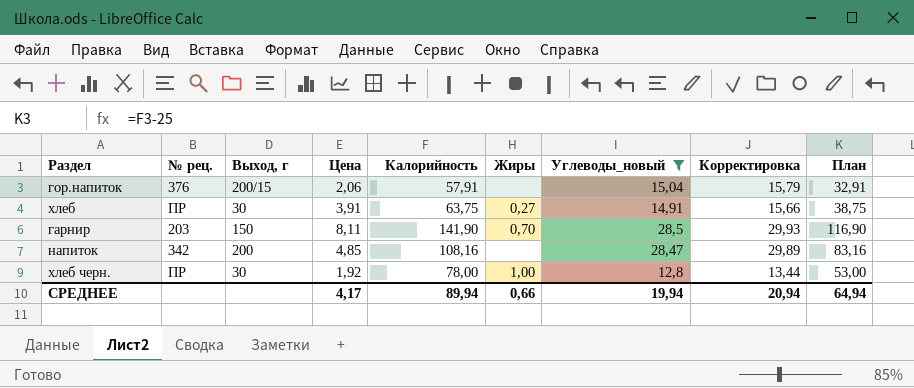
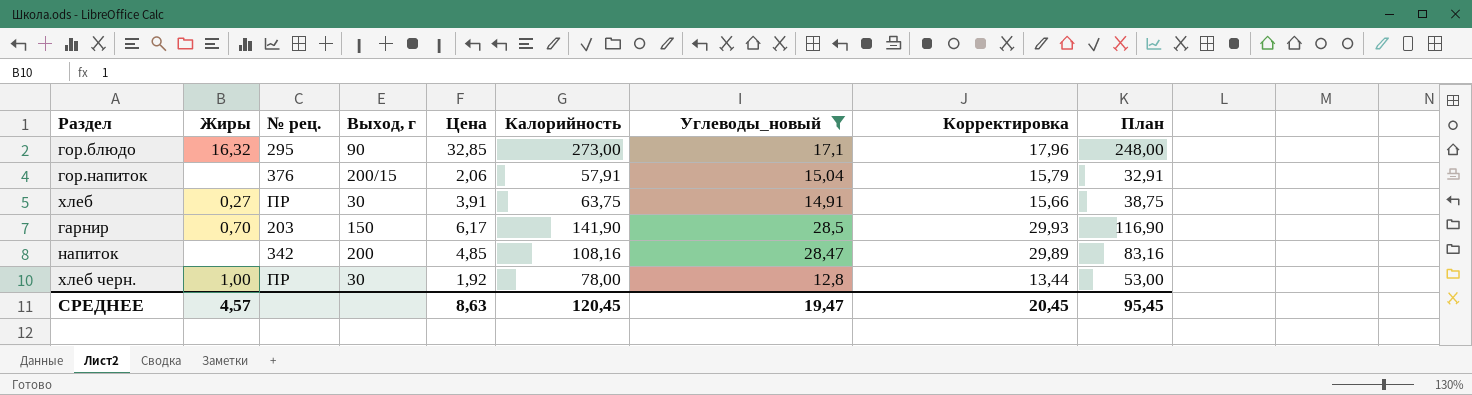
column Жиры | position: 6 -> 2
row гор.блюдо: none -> 16,32 | 295 | 90 | 32,85 | 273,00 | 17,1 | 17,96 | 248,00
гарнир | Цена: 8,11 -> 6,17
СРЕДНЕЕ | Жиры: 0,66 -> 4,57
СРЕДНЕЕ | Цена: 4,17 -> 8,63
СРЕДНЕЕ | Калорийность: 89,94 -> 120,45
СРЕДНЕЕ | Углеводы_новый: 19,94 -> 19,47
СРЕДНЕЕ | Корректировка: 20,94 -> 20,45
СРЕДНЕЕ | План: 64,94 -> 95,45

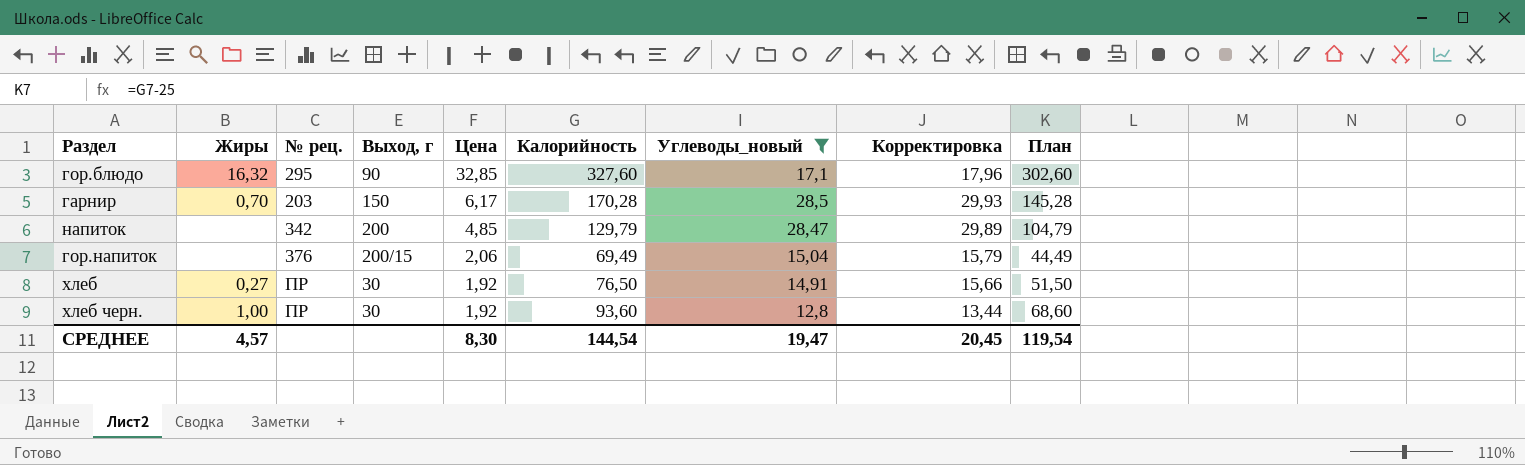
row order: none -> Цена descending
гор.блюдо | Калорийность: 273,00 -> 327,60
гор.блюдо | План: 248,00 -> 302,60
гарнир | Калорийность: 141,90 -> 170,28
гарнир | План: 116,90 -> 145,28
напиток | Калорийность: 108,16 -> 129,79
напиток | План: 83,16 -> 104,79
гор.напиток | Калорийность: 57,91 -> 69,49
гор.напиток | План: 32,91 -> 44,49
хлеб | Цена: 3,91 -> 1,92
хлеб | Калорийность: 63,75 -> 76,50
хлеб | План: 38,75 -> 51,50
хлеб черн. | Калорийность: 78,00 -> 93,60
хлеб черн. | План: 53,00 -> 68,60
СРЕДНЕЕ | Цена: 8,63 -> 8,30
СРЕДНЕЕ | Калорийность: 120,45 -> 144,54
СРЕДНЕЕ | План: 95,45 -> 119,54

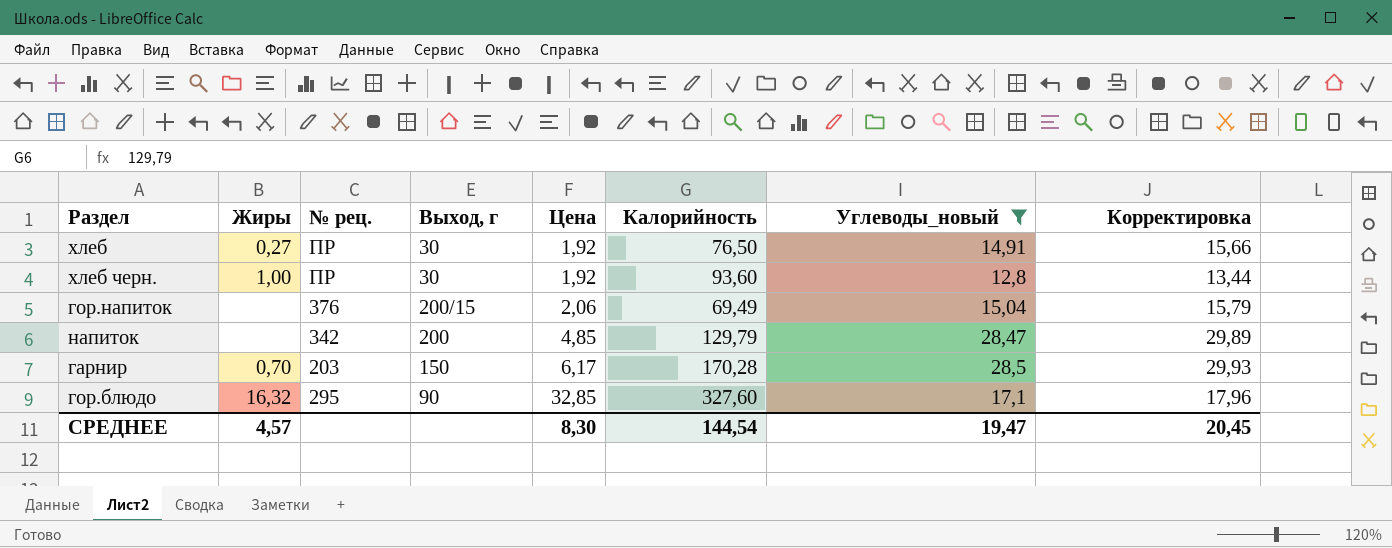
row order: Цена descending -> Цена ascending
column План | formula: [Калорийность] - 25 -> none

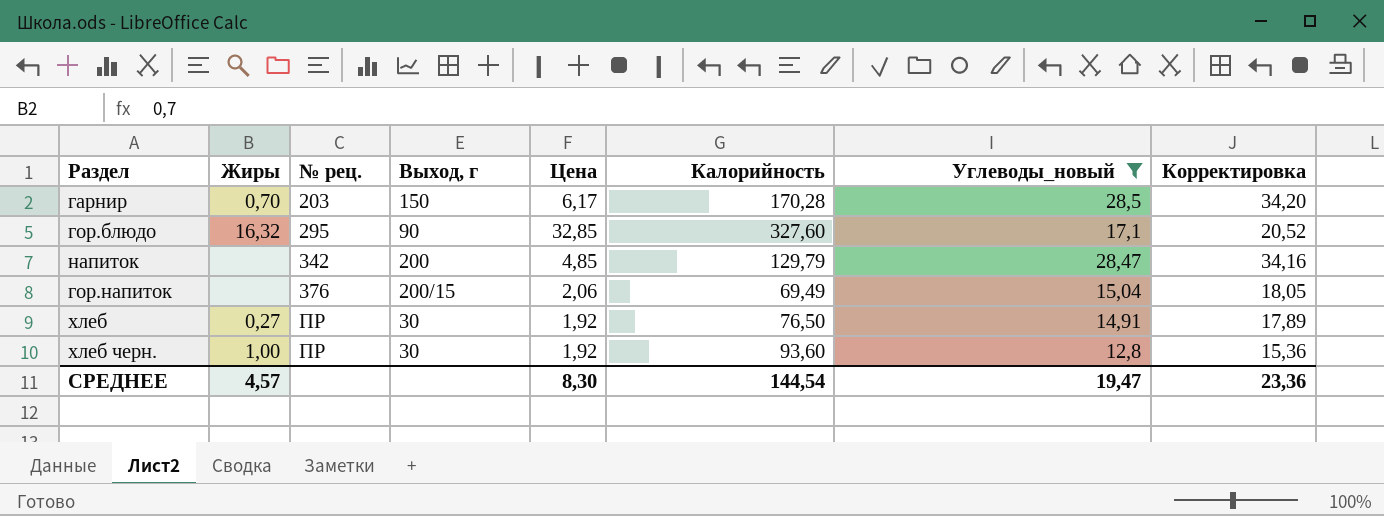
row order: Цена ascending -> № рец. ascending
column Корректировка | formula: [Углеводы_новый] * 1,05 -> [Углеводы_новый] * 1,2
СРЕДНЕЕ | Корректировка: 20,45 -> 23,36

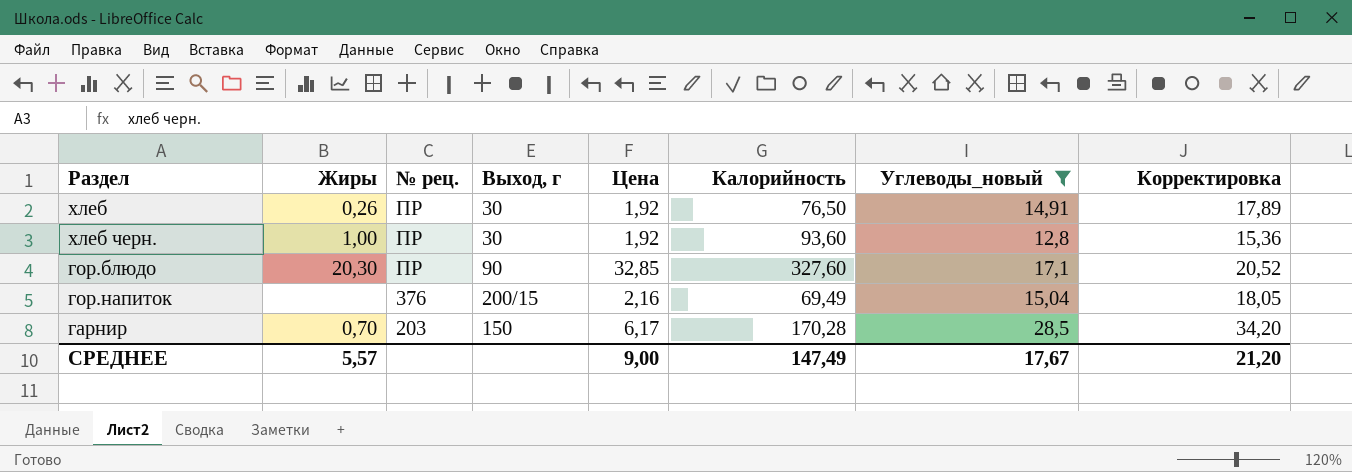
row order: № рец. ascending -> № рец. descending
row напиток: none | 342 | 200 | 4,85 | 129,79 | 28,47 | 34,16 -> none
хлеб | Жиры: 0,27 -> 0,26
гор.блюдо | Жиры: 16,32 -> 20,30
гор.блюдо | № рец.: 295 -> ПР
гор.напиток | Цена: 2,06 -> 2,16
СРЕДНЕЕ | Жиры: 4,57 -> 5,57
СРЕДНЕЕ | Цена: 8,30 -> 9,00
СРЕДНЕЕ | Калорийность: 144,54 -> 147,49
СРЕДНЕЕ | Углеводы_новый: 19,47 -> 17,67
СРЕДНЕЕ | Корректировка: 23,36 -> 21,20

